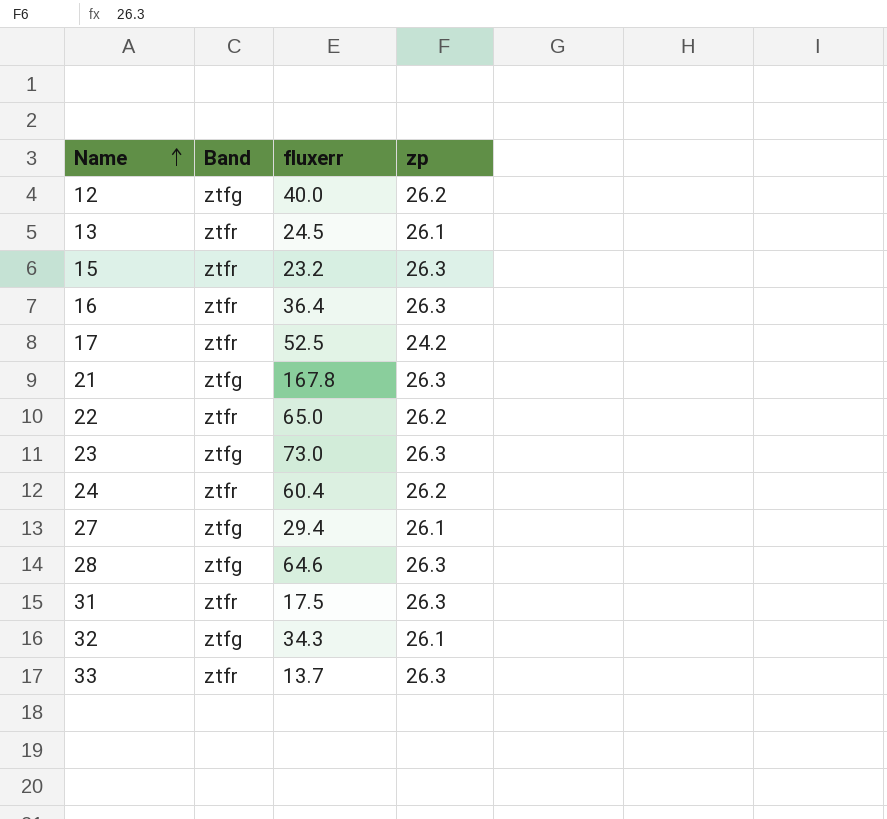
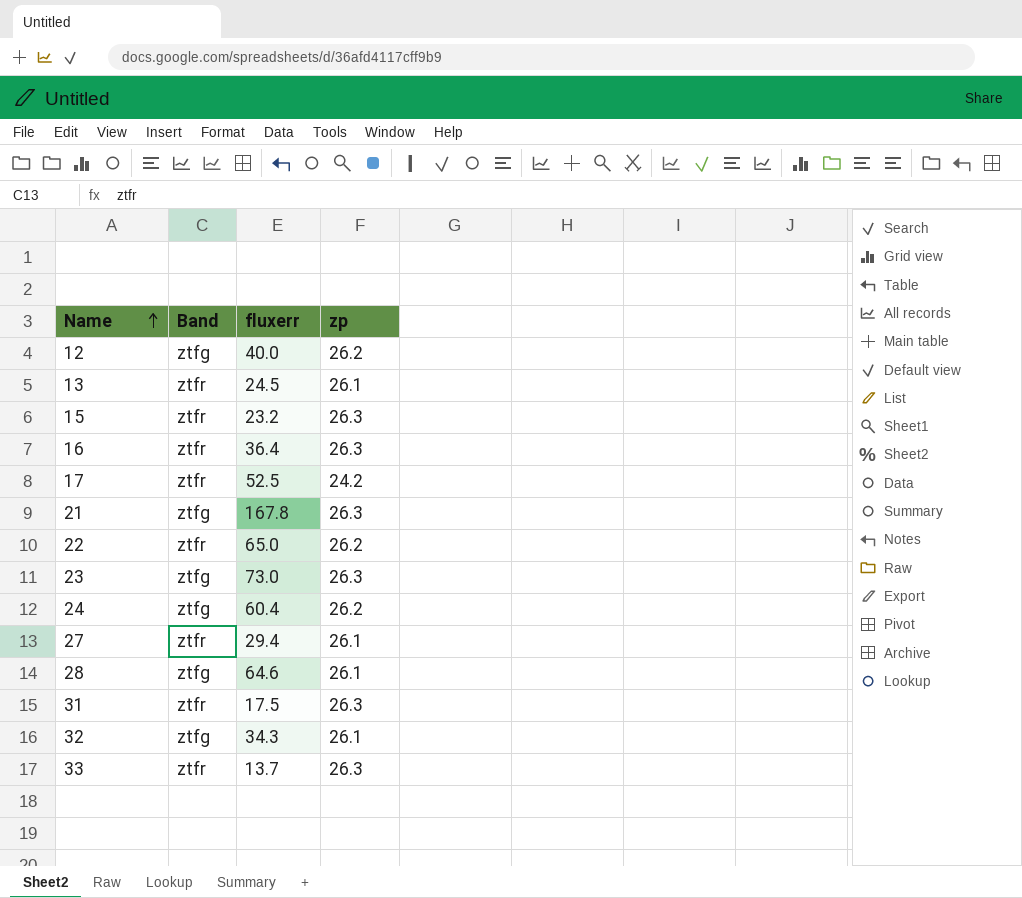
24 | Band: ztfr -> ztfg
27 | Band: ztfg -> ztfr
28 | zp: 26.3 -> 26.1

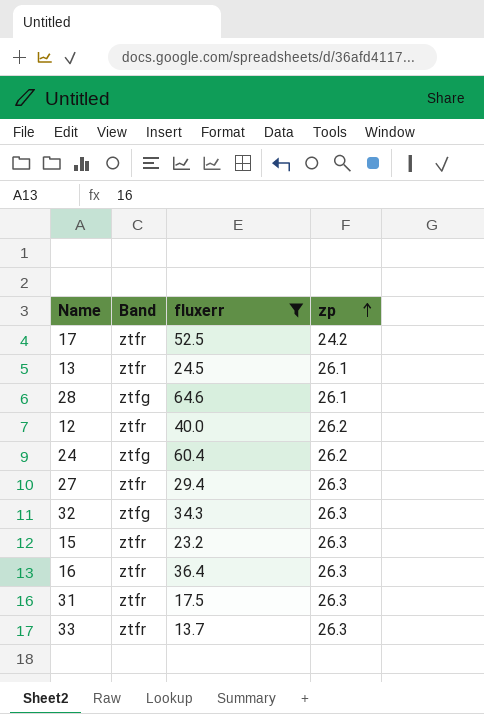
filter: none -> fluxerr <= 64.6
row order: Name ascending -> zp ascending
12 | Band: ztfg -> ztfr
27 | zp: 26.1 -> 26.3
32 | zp: 26.1 -> 26.3

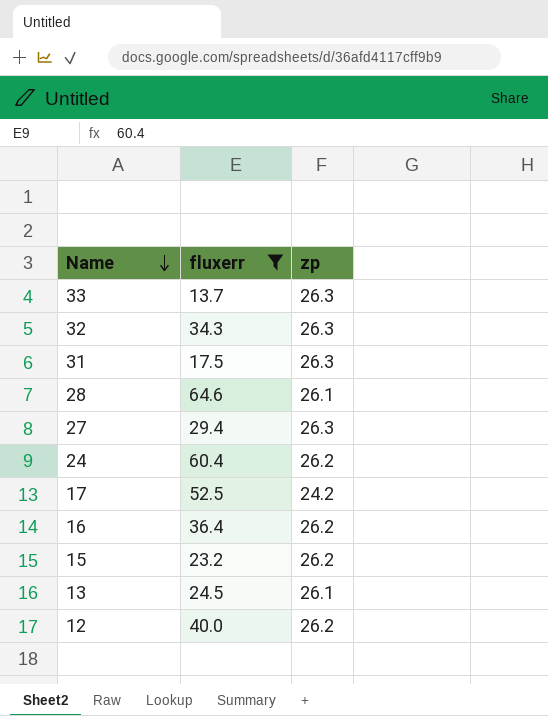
row order: zp ascending -> Name descending
column Band | position: 2 -> none
16 | zp: 26.3 -> 26.2
15 | zp: 26.3 -> 26.2

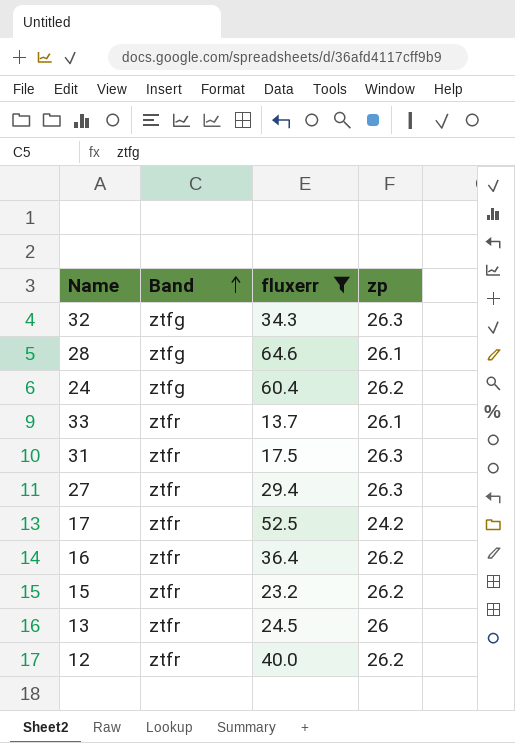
row order: Name descending -> Band ascending
column Band | position: none -> 2
33 | zp: 26.3 -> 26.1
13 | zp: 26.1 -> 26

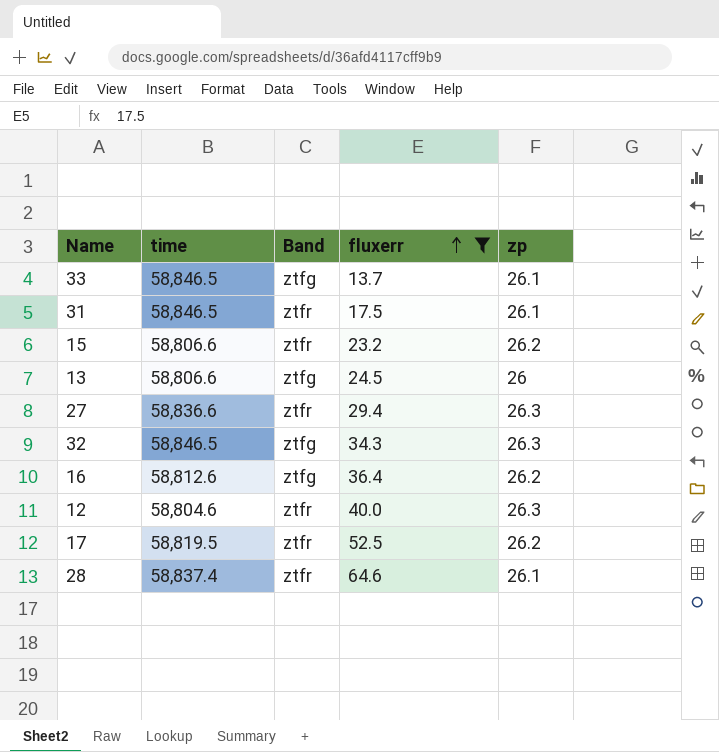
row order: Band ascending -> fluxerr ascending
column time | position: none -> 2
row 24: ztfg | 60.4 | 26.2 -> none
33 | Band: ztfr -> ztfg
31 | zp: 26.3 -> 26.1
13 | Band: ztfr -> ztfg
16 | Band: ztfr -> ztfg
12 | zp: 26.2 -> 26.3
17 | zp: 24.2 -> 26.2
28 | Band: ztfg -> ztfr

